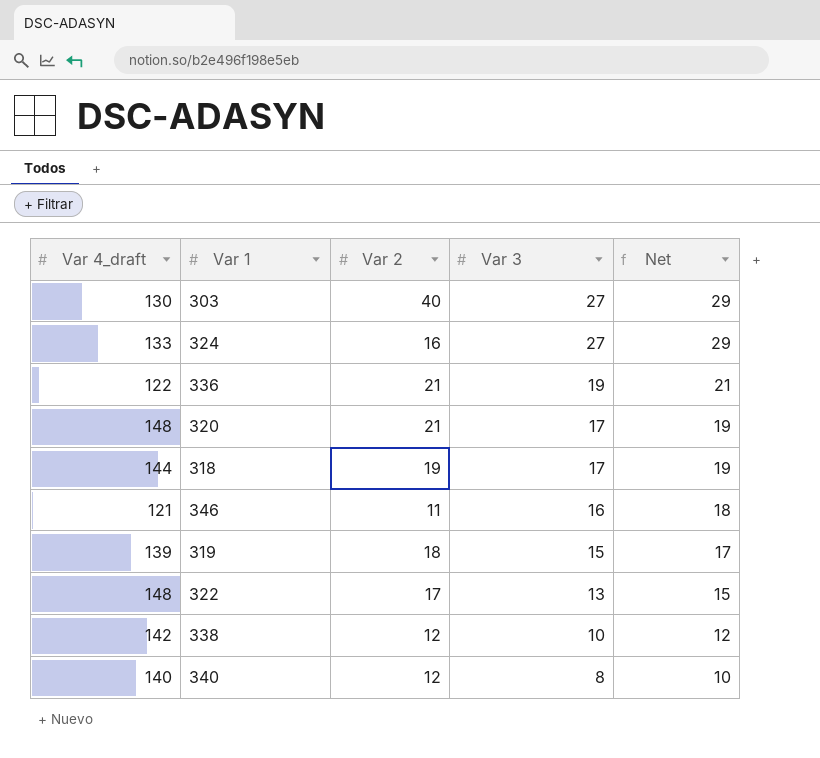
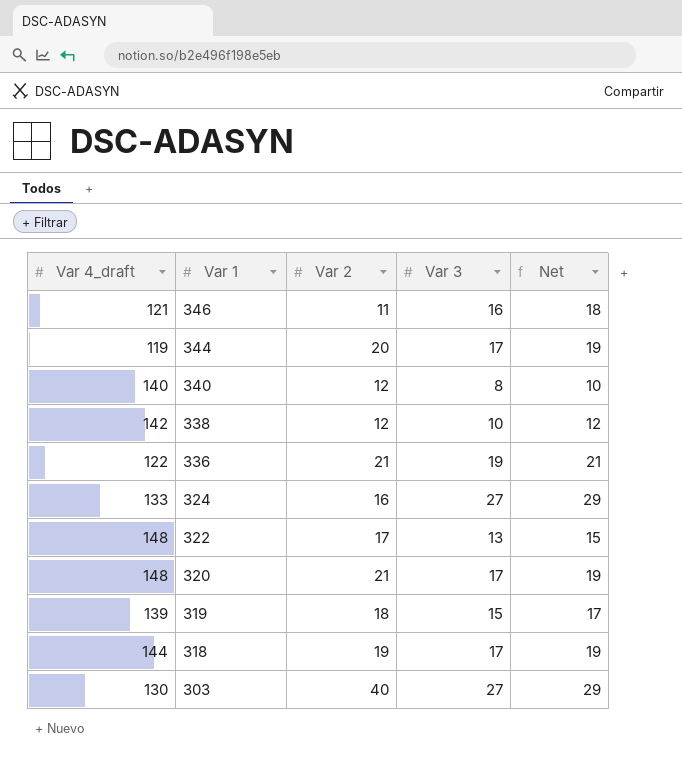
row order: Var 3 descending -> Var 1 descending
row 344: none -> 119 | 20 | 17 | 19

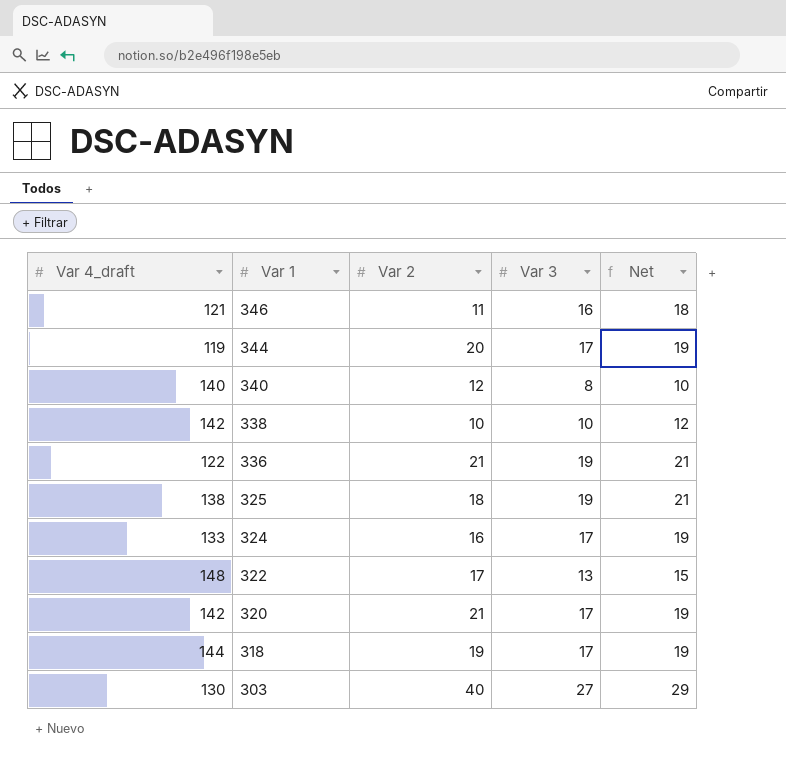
row 319: 139 | 18 | 15 | 17 -> none
338 | Var 2: 12 -> 10
row 325: none -> 138 | 18 | 19 | 21
324 | Var 3: 27 -> 17
324 | Net: 29 -> 19
320 | Var 4_draft: 148 -> 142

